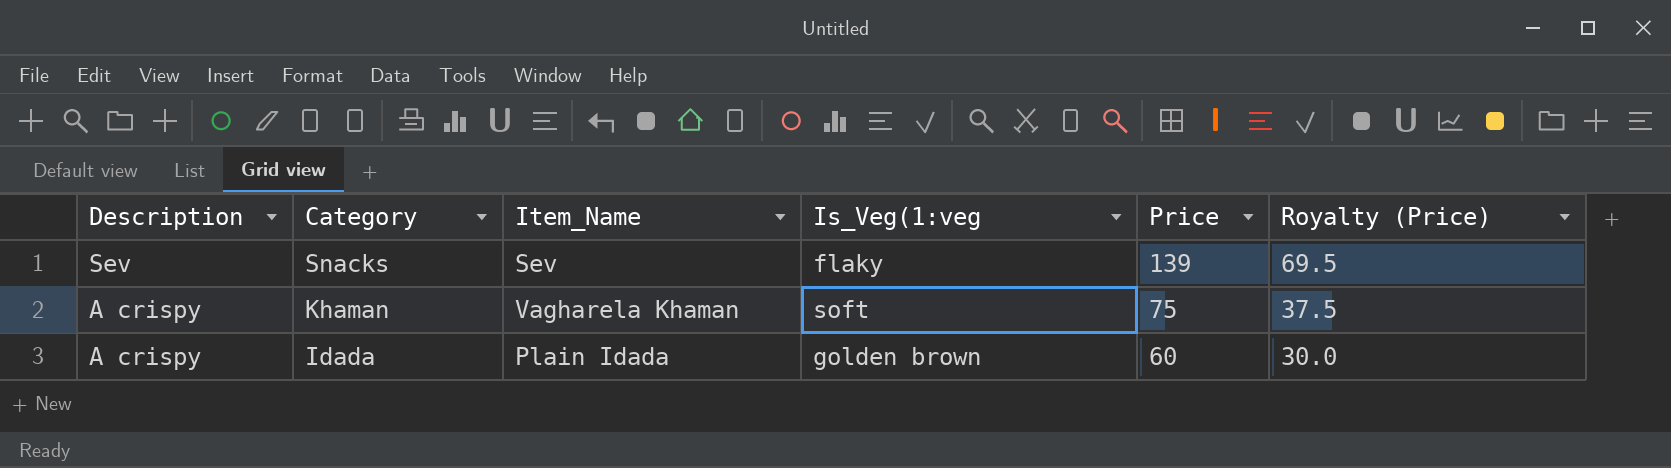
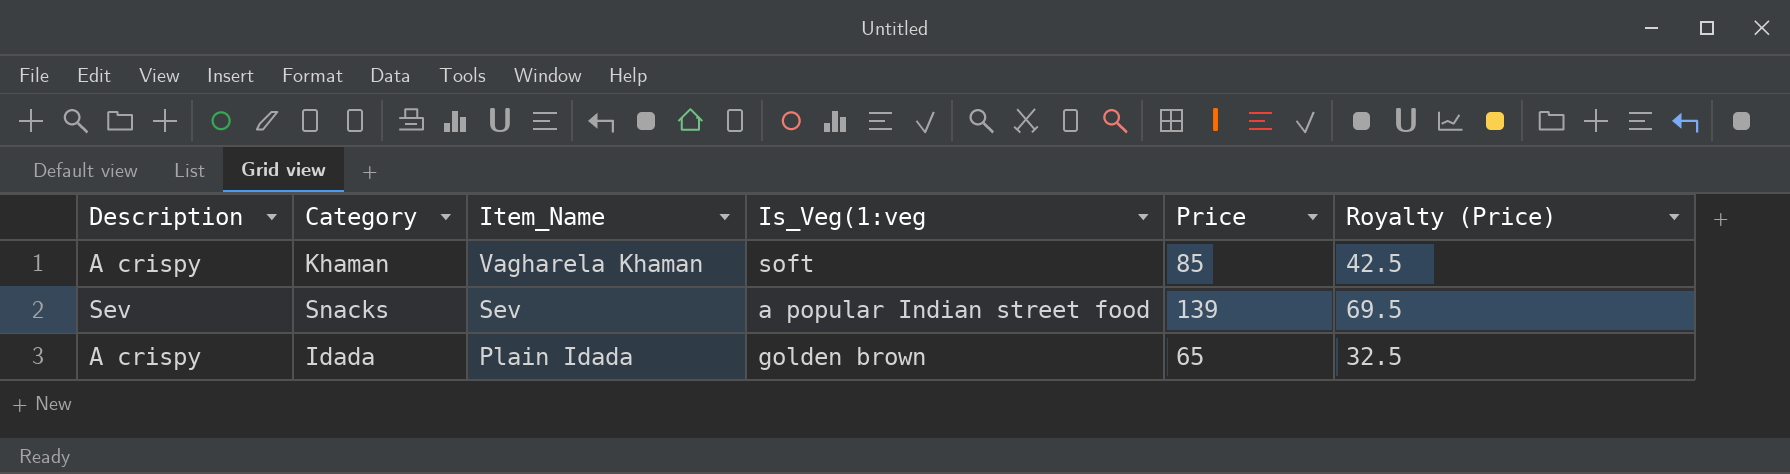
row order: Description descending -> Item_Name descending
Khaman | Price: 75 -> 85
Khaman | Royalty (Price): 37.5 -> 42.5
Snacks | Is_Veg(1:veg: flaky -> a popular Indian street food
Idada | Price: 60 -> 65
Idada | Royalty (Price): 30.0 -> 32.5

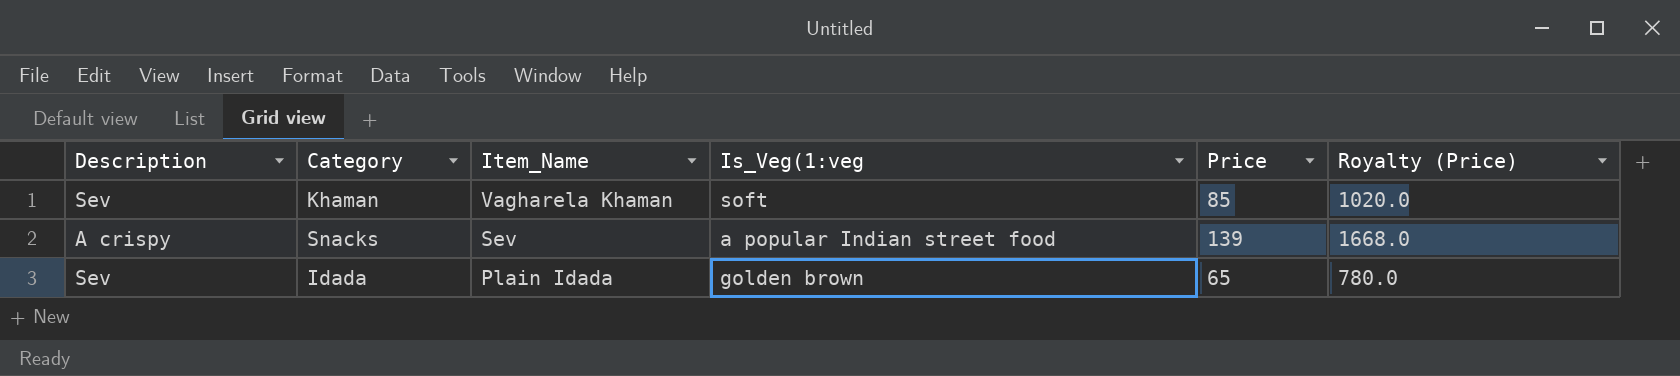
column Royalty (Price) | formula: [Price] * 0.5 -> [Price] * 12
Khaman | Description: A crispy -> Sev
Snacks | Description: Sev -> A crispy
Idada | Description: A crispy -> Sev

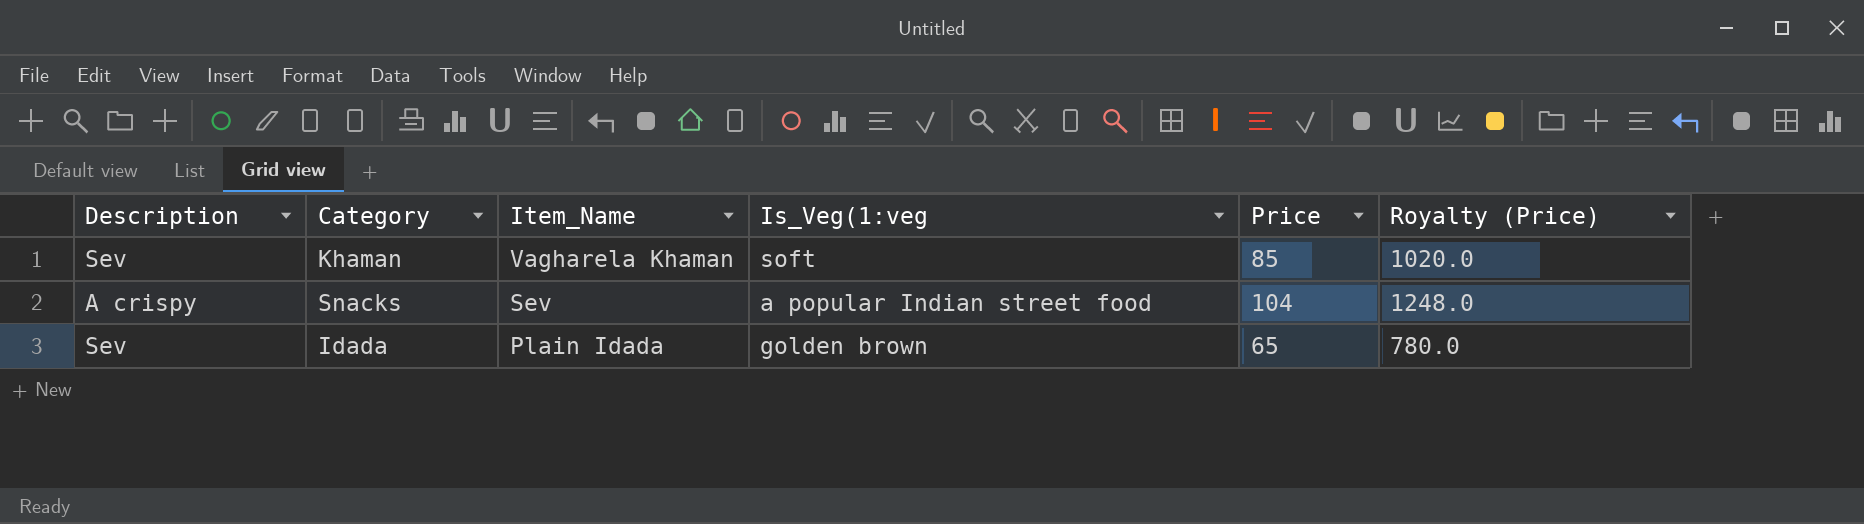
Snacks | Price: 139 -> 104
Snacks | Royalty (Price): 1668.0 -> 1248.0

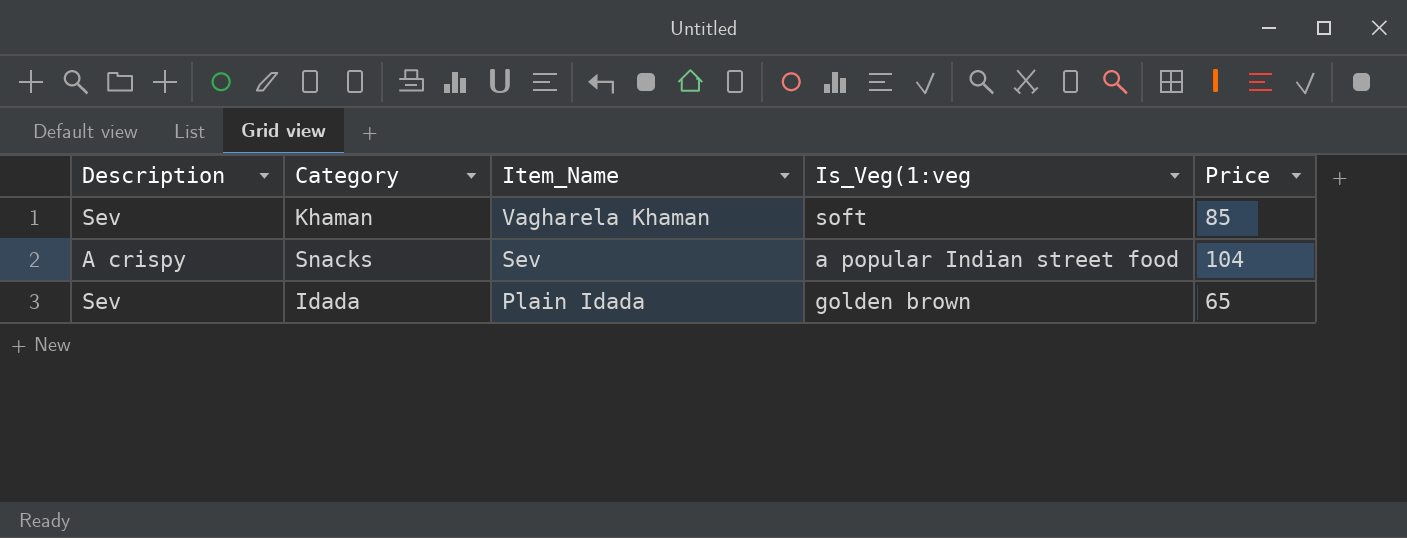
column Royalty (Price) | formula: [Price] * 12 -> none

